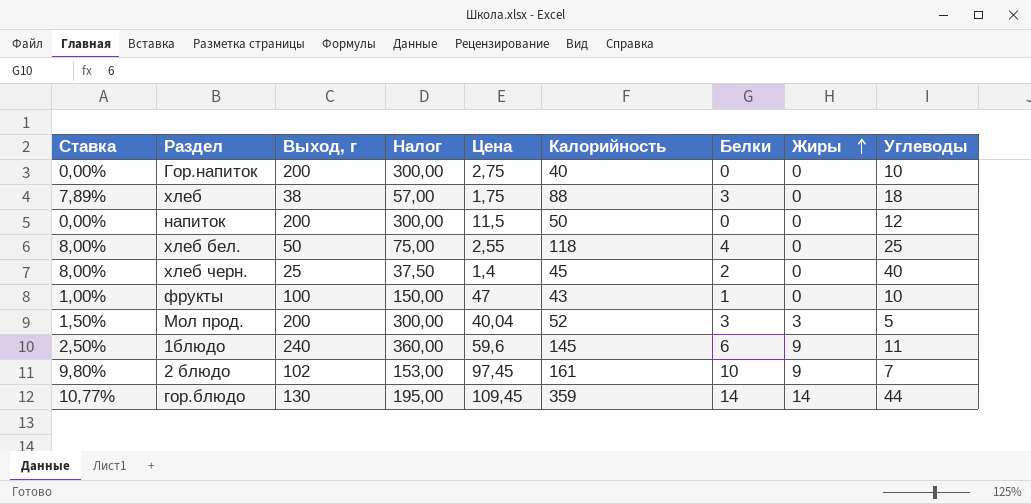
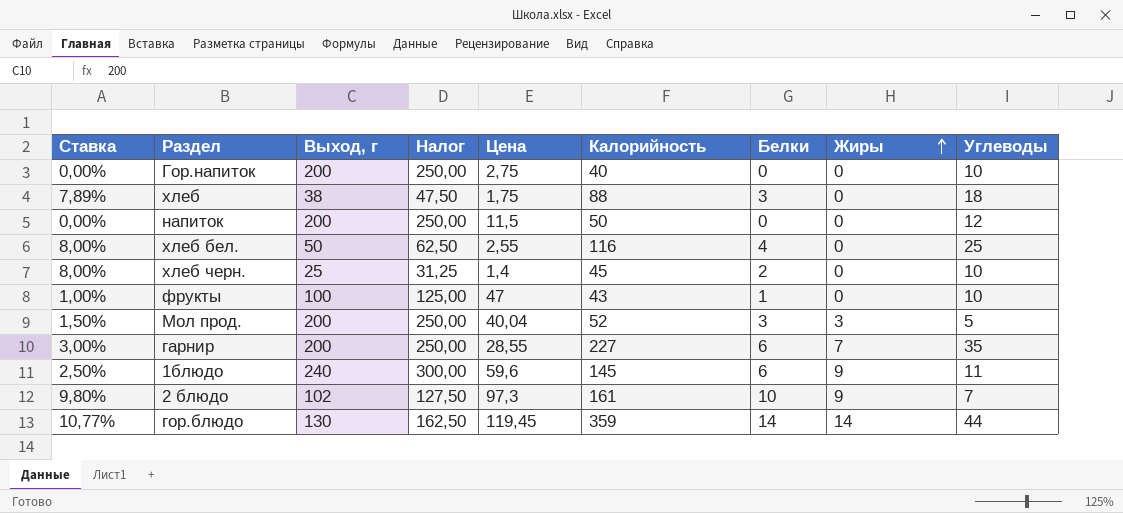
column Налог | formula: [Выход, г] * 1,5 -> [Выход, г] * 1,25
хлеб бел. | Калорийность: 118 -> 116
хлеб черн. | Углеводы: 40 -> 10
row гарнир: none -> 3,00% | 200 | 250,00 | 28,55 | 227 | 6 | 7 | 35
2 блюдо | Цена: 97,45 -> 97,3
гор.блюдо | Цена: 109,45 -> 119,45

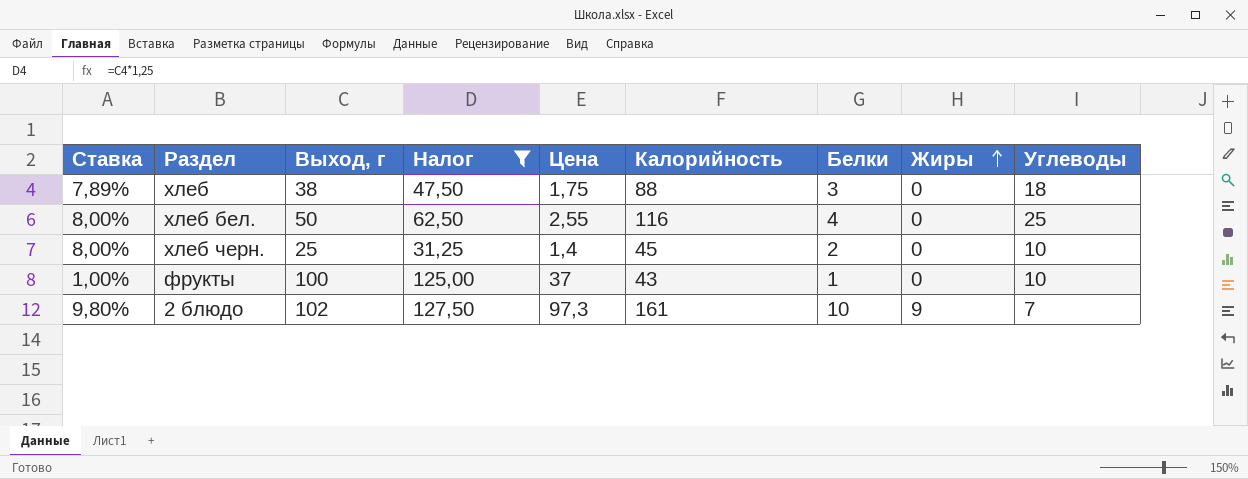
filter: none -> Налог <= 127,50
фрукты | Цена: 47 -> 37

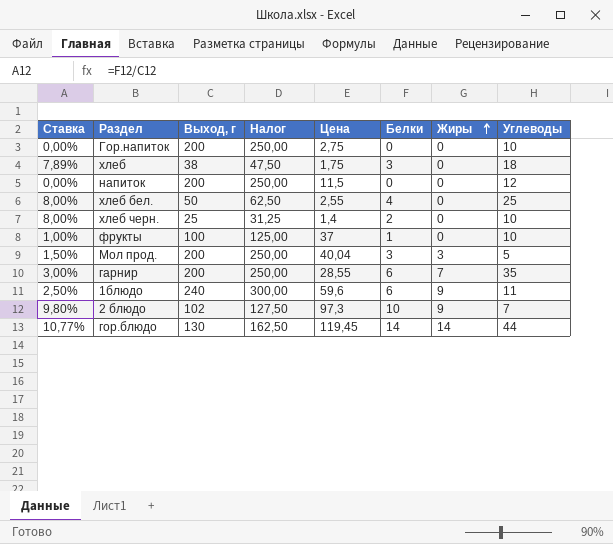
filter: Налог <= 127,50 -> none
column Калорийность | position: 6 -> none

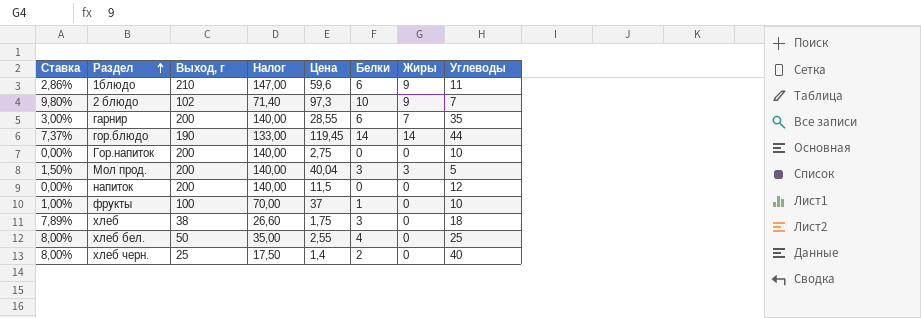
row order: Жиры ascending -> Раздел ascending
column Налог | formula: [Выход, г] * 1,25 -> [Выход, г] * 0,7
1блюдо | Ставка: 2,50% -> 2,86%
1блюдо | Выход, г: 240 -> 210
гор.блюдо | Ставка: 10,77% -> 7,37%
гор.блюдо | Выход, г: 130 -> 190
хлеб черн. | Углеводы: 10 -> 40

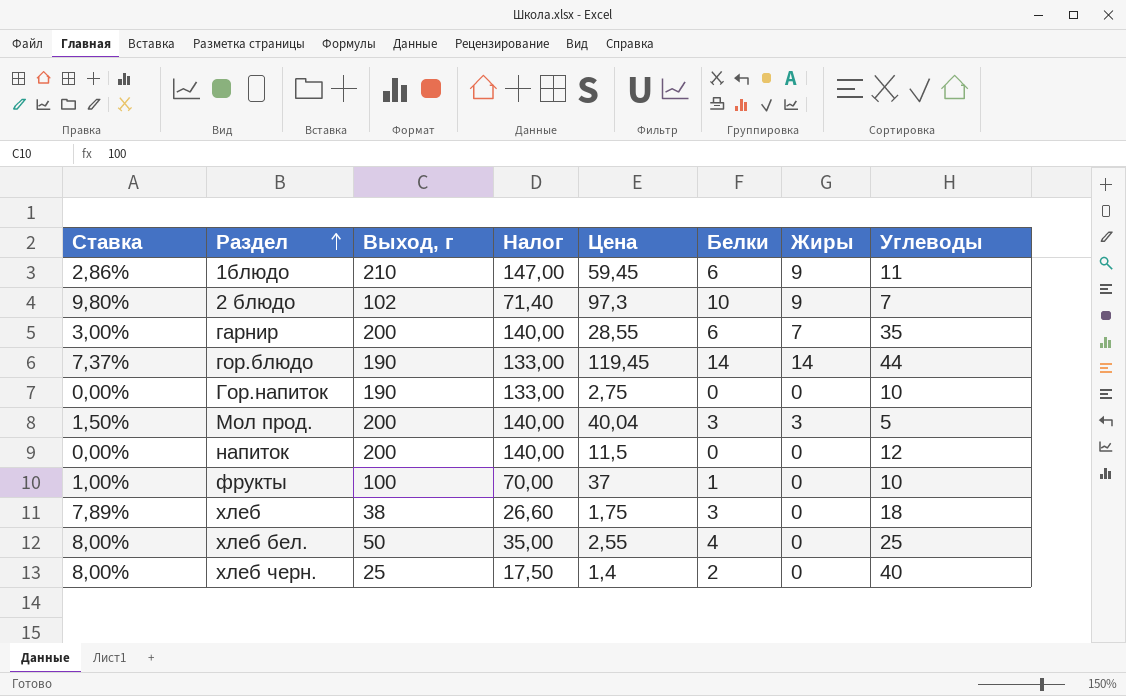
1блюдо | Цена: 59,6 -> 59,45
Гор.напиток | Выход, г: 200 -> 190
Гор.напиток | Налог: 140,00 -> 133,00

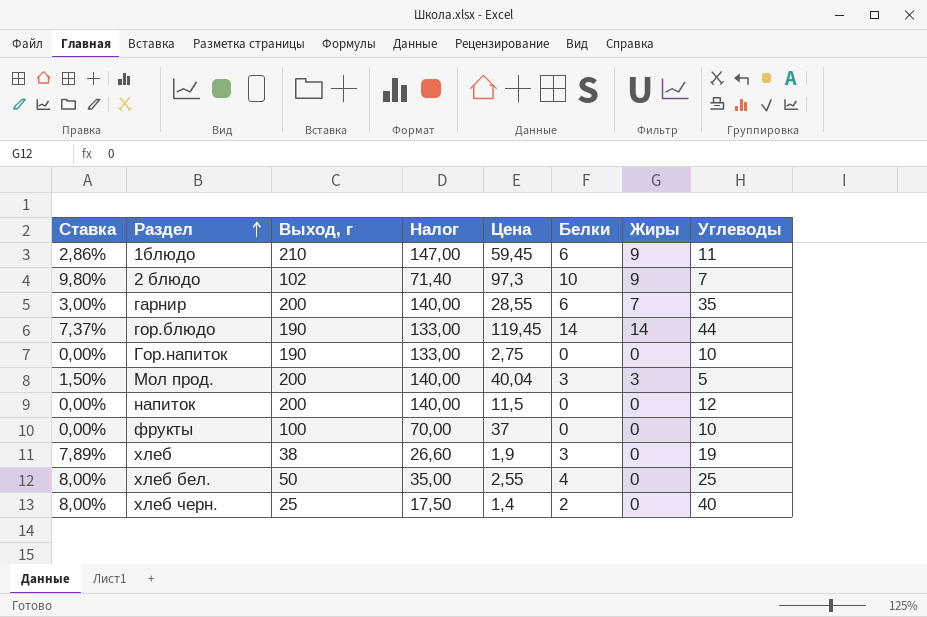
фрукты | Ставка: 1,00% -> 0,00%
фрукты | Белки: 1 -> 0
хлеб | Цена: 1,75 -> 1,9
хлеб | Углеводы: 18 -> 19

